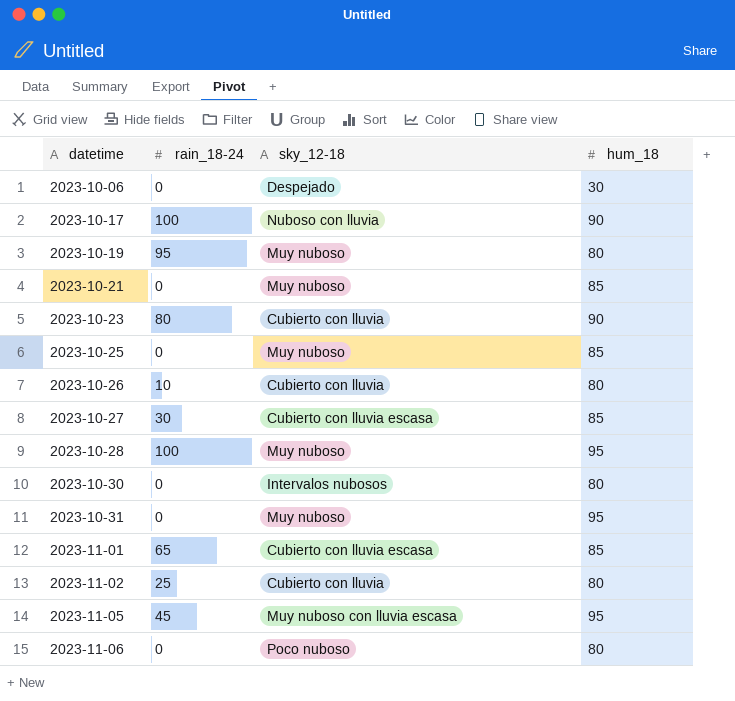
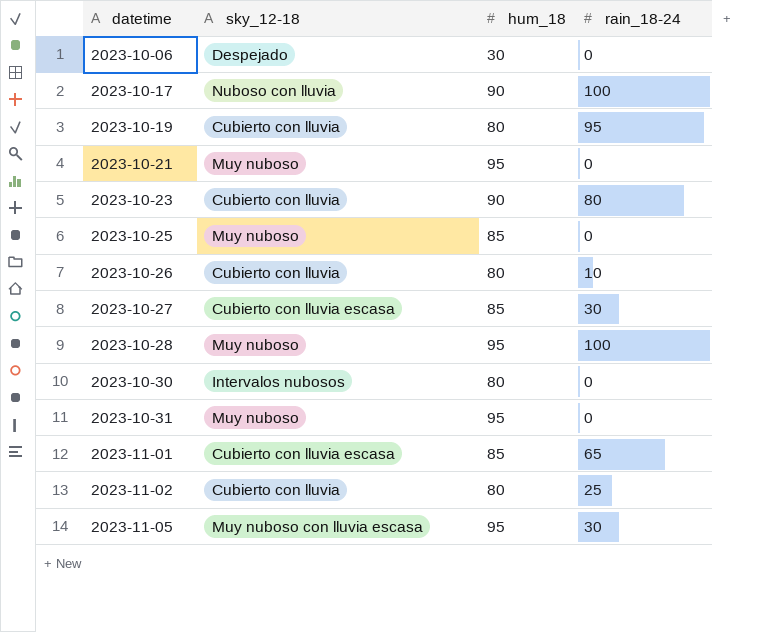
column rain_18-24 | position: 2 -> 4
row 2023-11-06: 0 | Poco nuboso | 80 -> none
2023-10-19 | sky_12-18: Muy nuboso -> Cubierto con lluvia
2023-10-21 | hum_18: 85 -> 95
2023-11-05 | rain_18-24: 45 -> 30

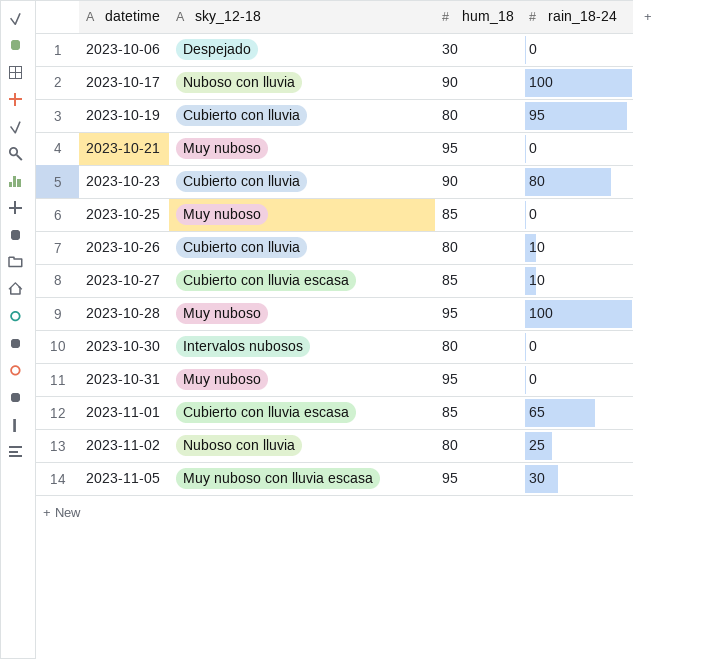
2023-10-27 | rain_18-24: 30 -> 10
2023-11-02 | sky_12-18: Cubierto con lluvia -> Nuboso con lluvia

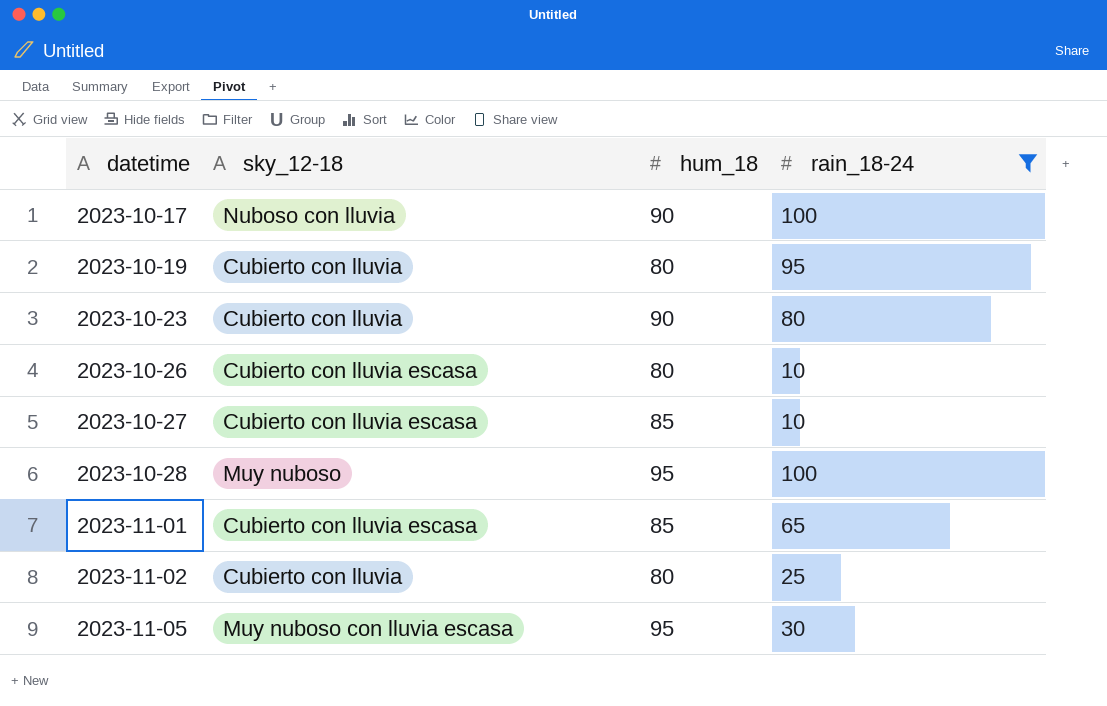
filter: none -> rain_18-24 != 0
2023-10-26 | sky_12-18: Cubierto con lluvia -> Cubierto con lluvia escasa
2023-11-02 | sky_12-18: Nuboso con lluvia -> Cubierto con lluvia

